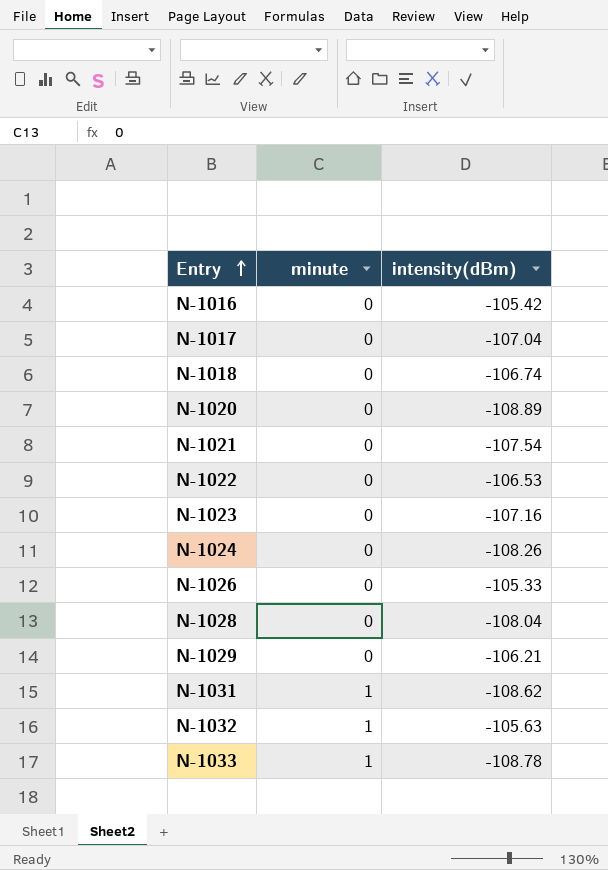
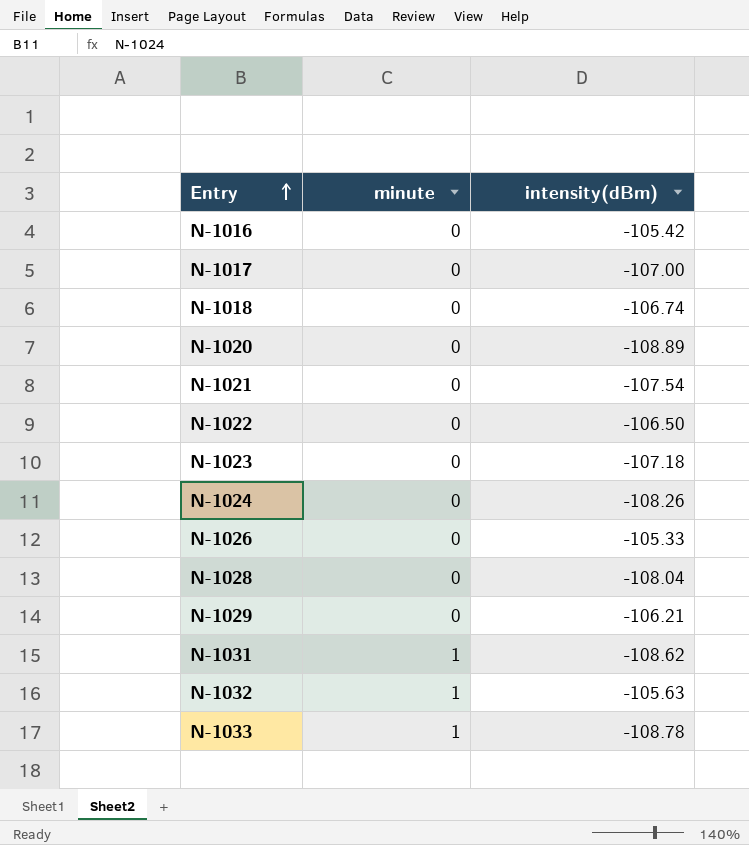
N-1017 | intensity(dBm): -107.04 -> -107.00
N-1022 | intensity(dBm): -106.53 -> -106.50
N-1023 | intensity(dBm): -107.16 -> -107.18

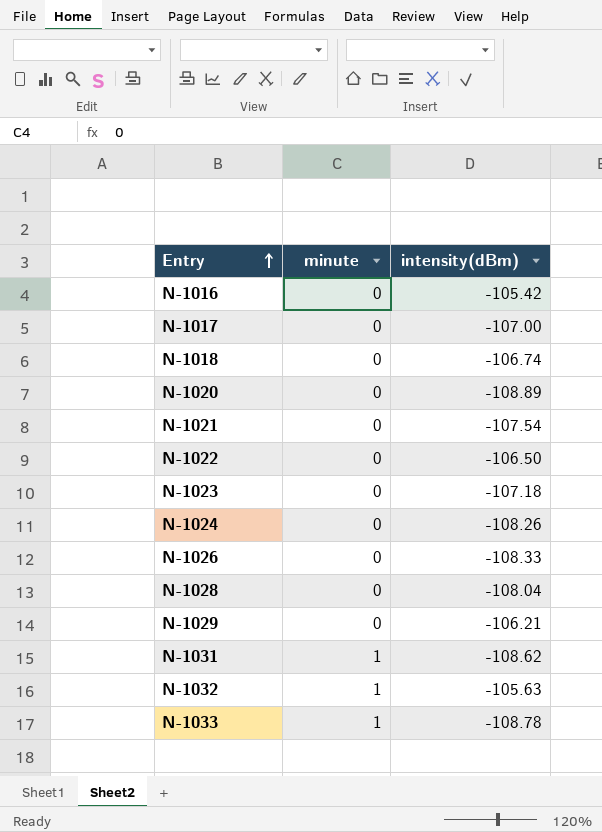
N-1026 | intensity(dBm): -105.33 -> -108.33

